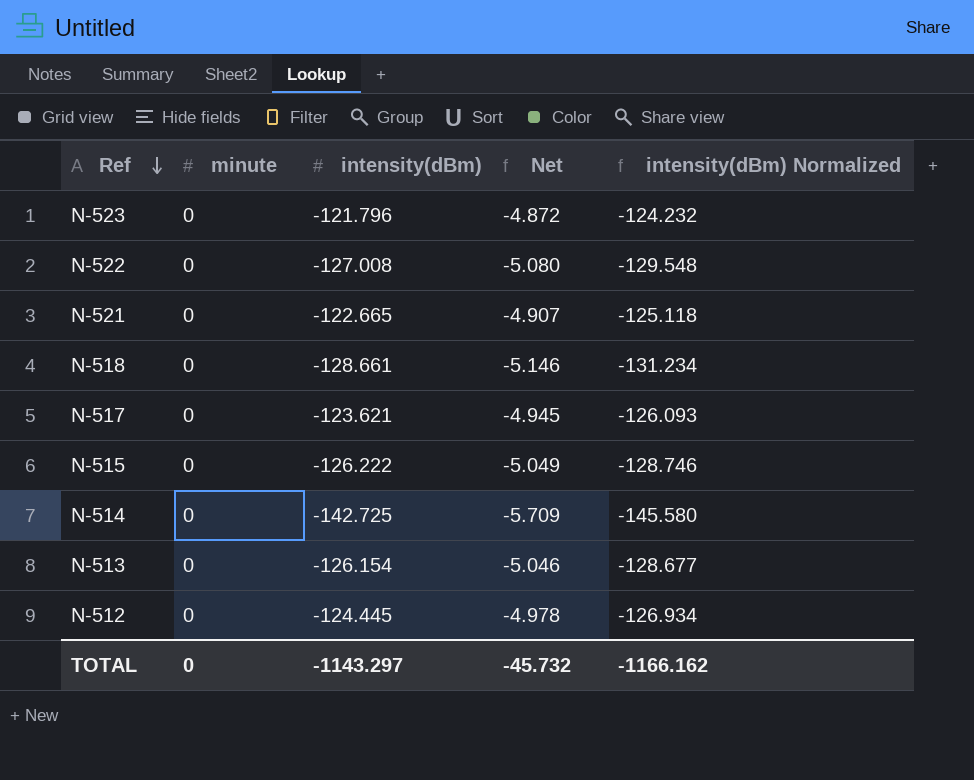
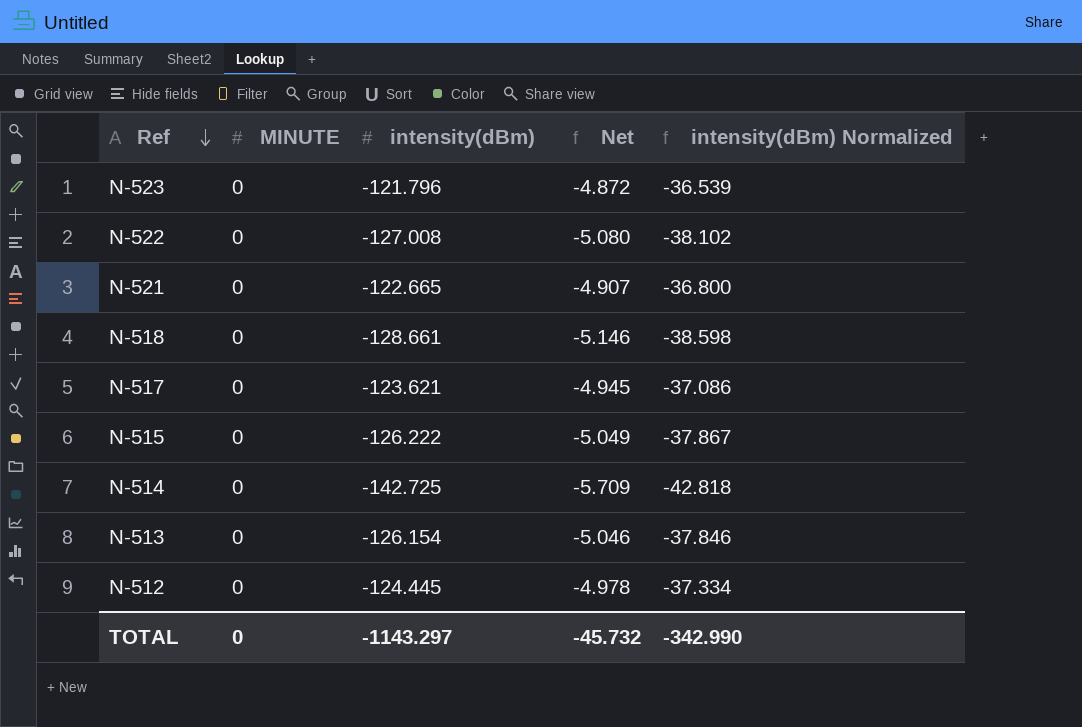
column name: minute -> MINUTE
column intensity(dBm) Normalized | formula: [intensity(dBm)] * 1.02 -> [intensity(dBm)] * 0.3
TOTAL | intensity(dBm) Normalized: -1166.162 -> -342.990

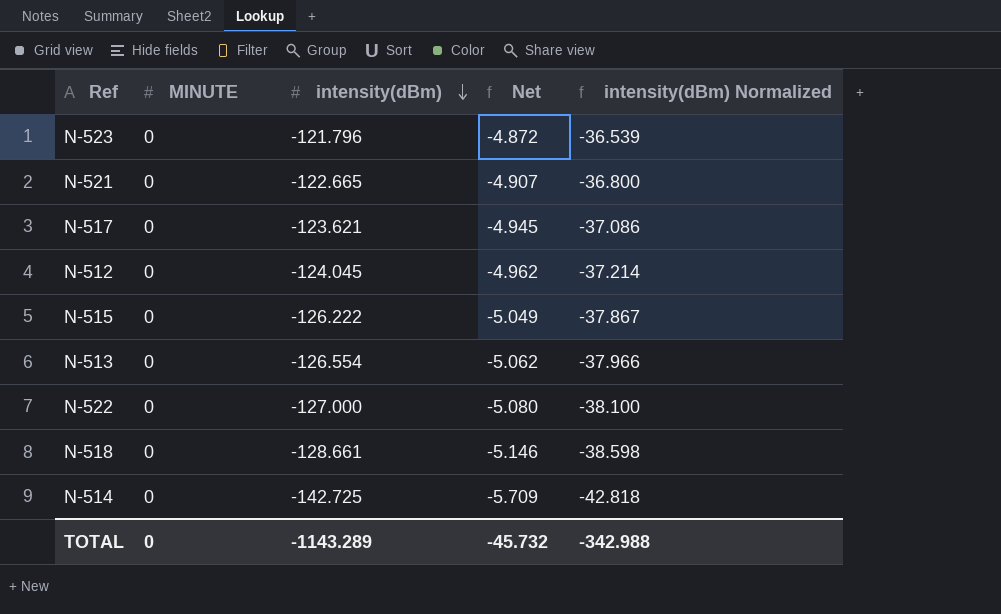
row order: Ref descending -> intensity(dBm) descending
N-512 | intensity(dBm): -124.445 -> -124.045
N-512 | Net: -4.978 -> -4.962
N-512 | intensity(dBm) Normalized: -37.334 -> -37.214
N-513 | intensity(dBm): -126.154 -> -126.554
N-513 | Net: -5.046 -> -5.062
N-513 | intensity(dBm) Normalized: -37.846 -> -37.966
N-522 | intensity(dBm): -127.008 -> -127.000
N-522 | intensity(dBm) Normalized: -38.102 -> -38.100
TOTAL | intensity(dBm): -1143.297 -> -1143.289
TOTAL | intensity(dBm) Normalized: -342.990 -> -342.988

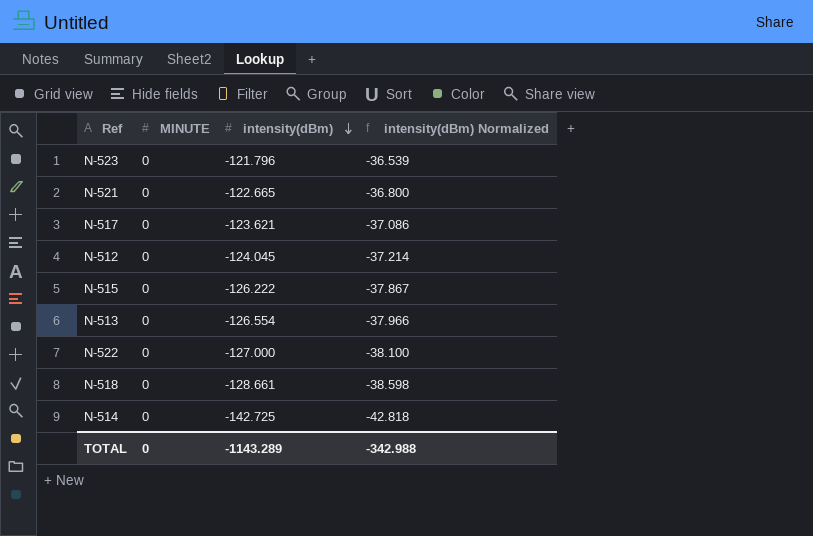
column Net | formula: [intensity(dBm)] * 0.04 -> none

